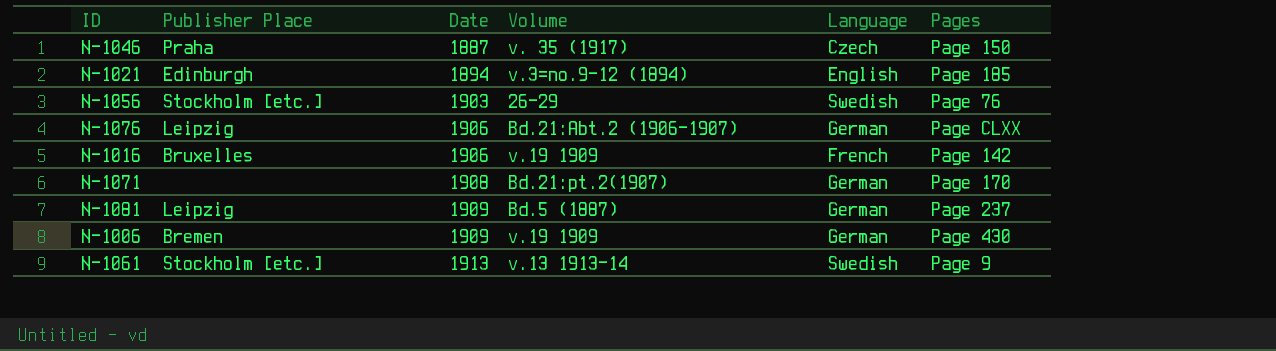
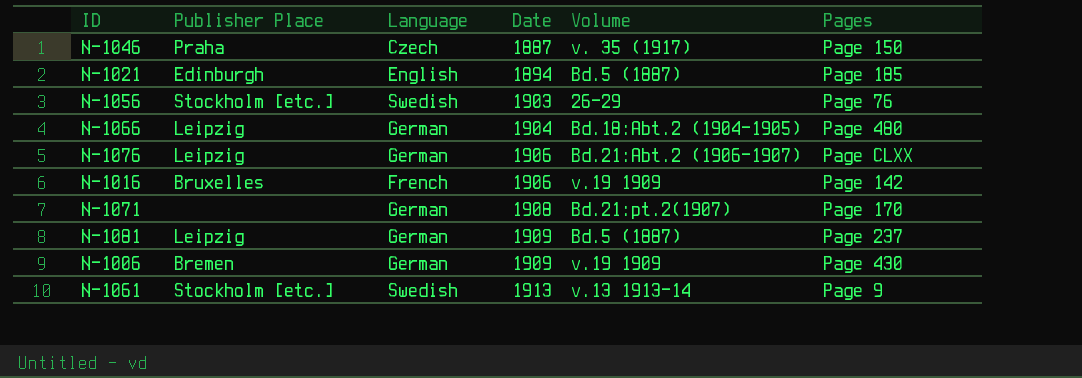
column Language | position: 5 -> 3
N-1021 | Volume: v.3=no.9-12 (1894) -> Bd.5 (1887)
row N-1066: none -> Leipzig | German | 1904 | Bd.18:Abt.2 (1904-1905) | Page 480

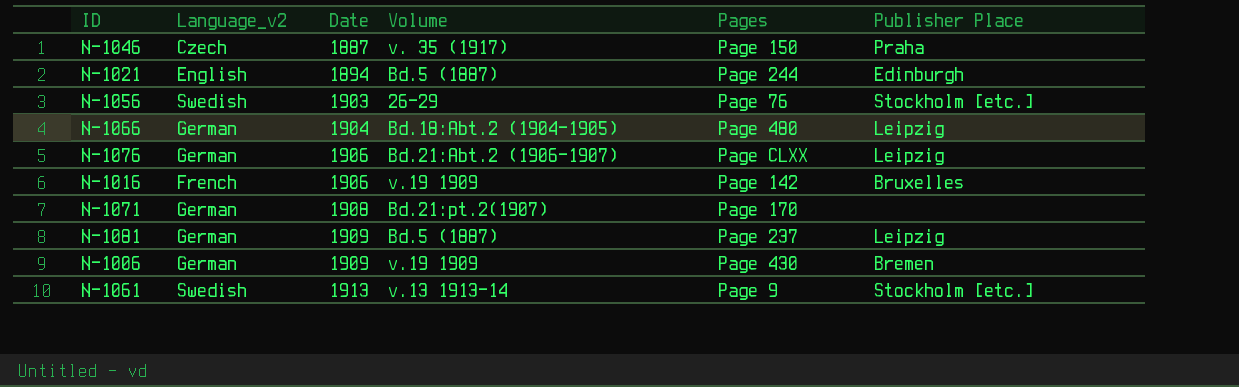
column name: Language -> Language_v2
column Publisher Place | position: 2 -> 6
N-1021 | Pages: Page 185 -> Page 244

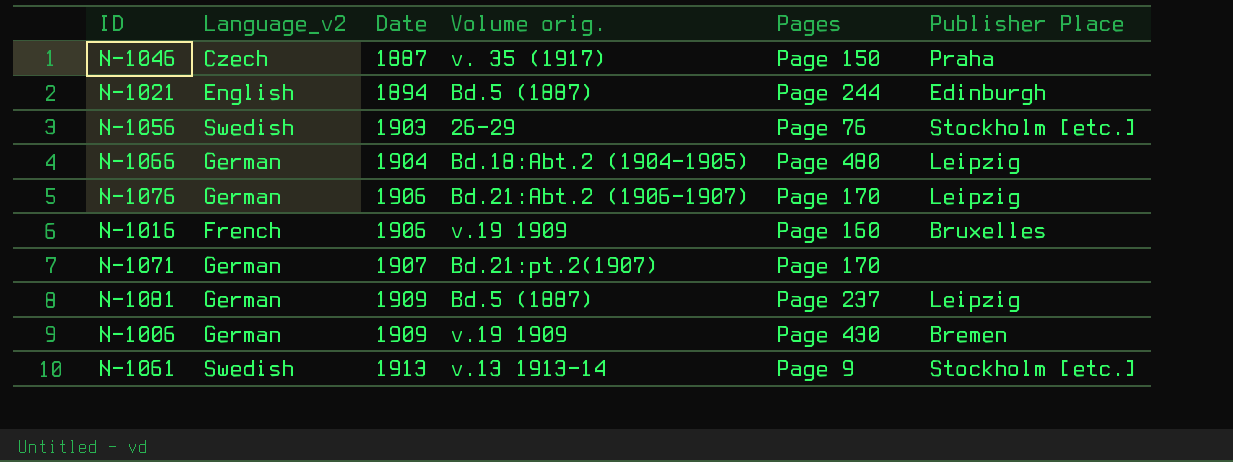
column name: Volume -> Volume orig.
N-1076 | Pages: Page CLXX -> Page 170
N-1016 | Pages: Page 142 -> Page 160
N-1071 | Date: 1908 -> 1907

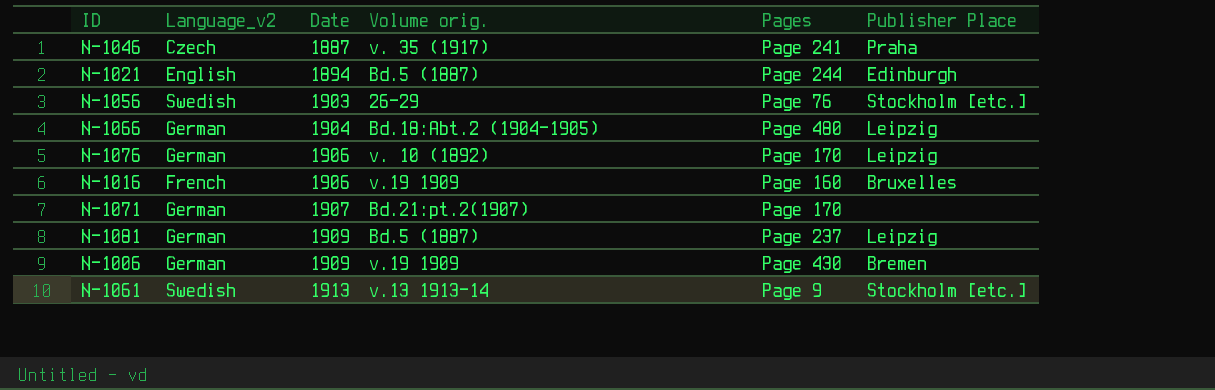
N-1046 | Pages: Page 150 -> Page 241
N-1076 | Volume orig.: Bd.21:Abt.2 (1906-1907) -> v. 10 (1892)

